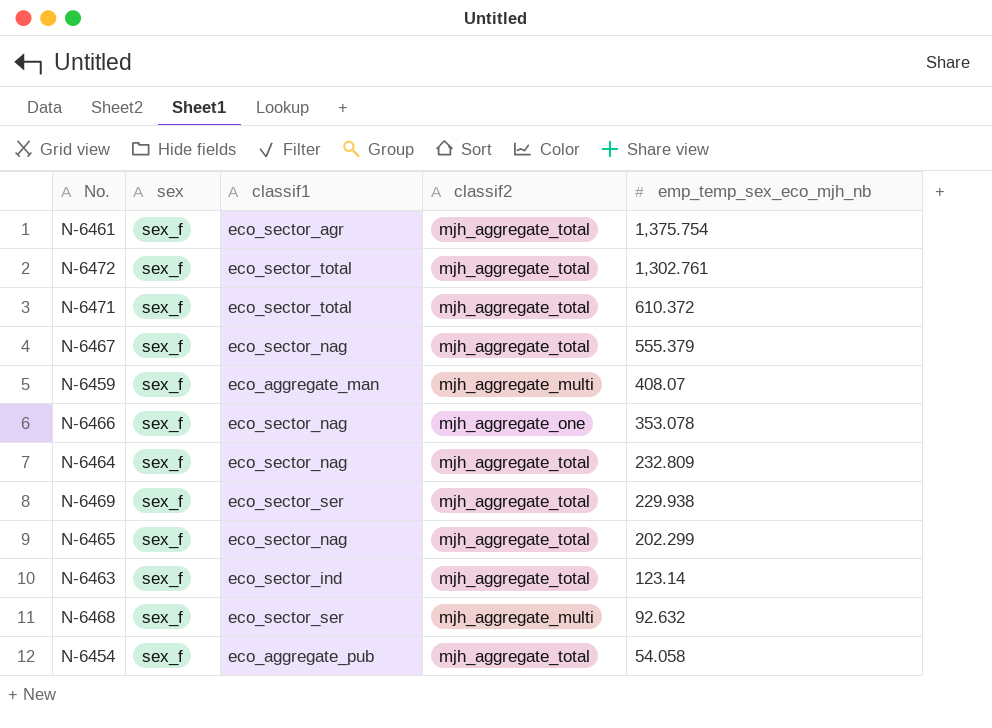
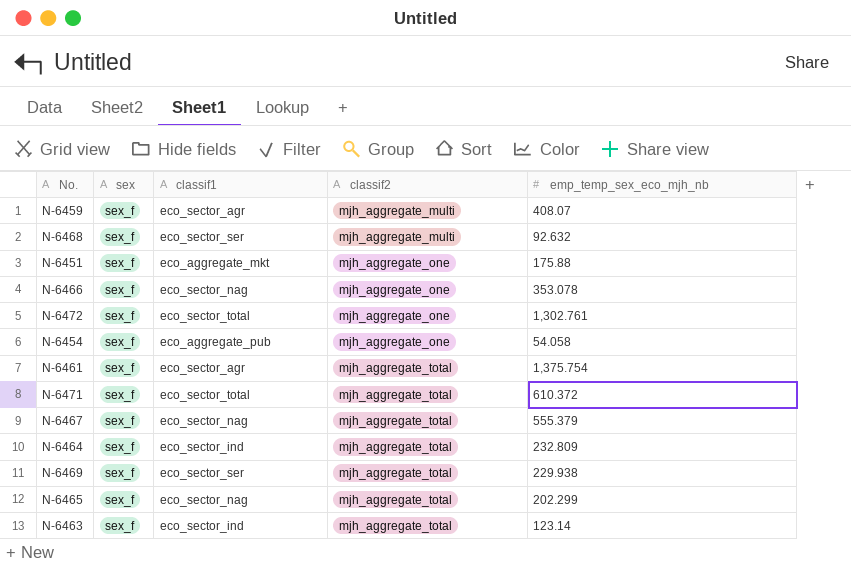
row order: emp_temp_sex_eco_mjh_nb descending -> classif2 ascending
N-6459 | classif1: eco_aggregate_man -> eco_sector_agr
row N-6451: none -> sex_f | eco_aggregate_mkt | mjh_aggregate_one | 175.88
N-6472 | classif2: mjh_aggregate_total -> mjh_aggregate_one
N-6454 | classif2: mjh_aggregate_total -> mjh_aggregate_one
N-6464 | classif1: eco_sector_nag -> eco_sector_ind

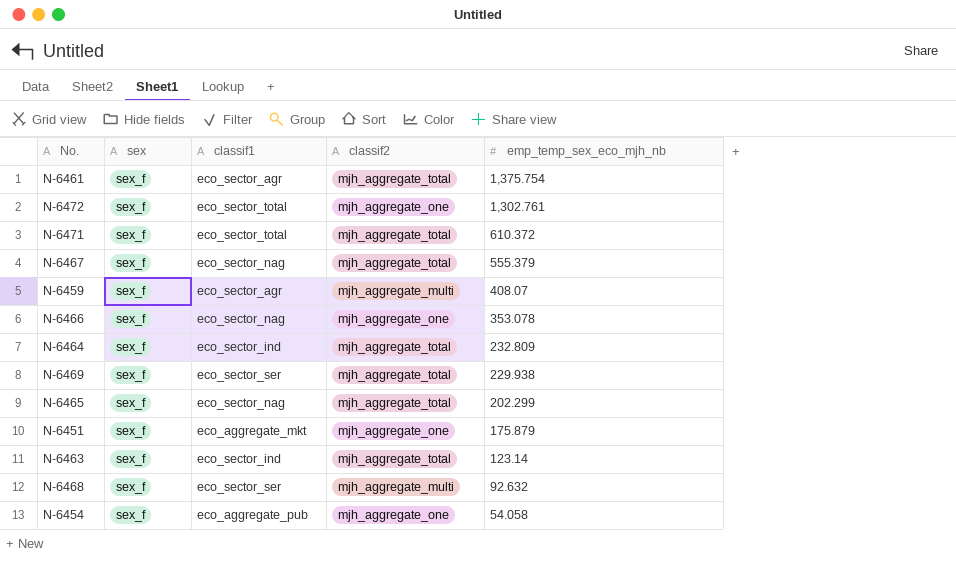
row order: classif2 ascending -> emp_temp_sex_eco_mjh_nb descending
N-6451 | emp_temp_sex_eco_mjh_nb: 175.88 -> 175.879

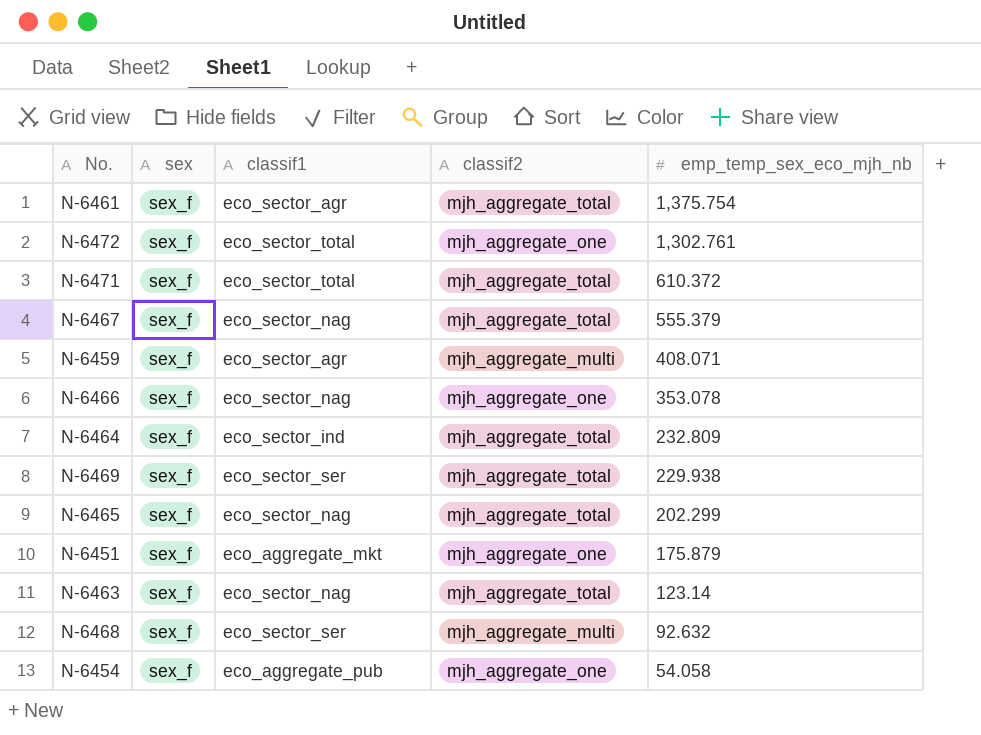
N-6459 | emp_temp_sex_eco_mjh_nb: 408.07 -> 408.071
N-6463 | classif1: eco_sector_ind -> eco_sector_nag

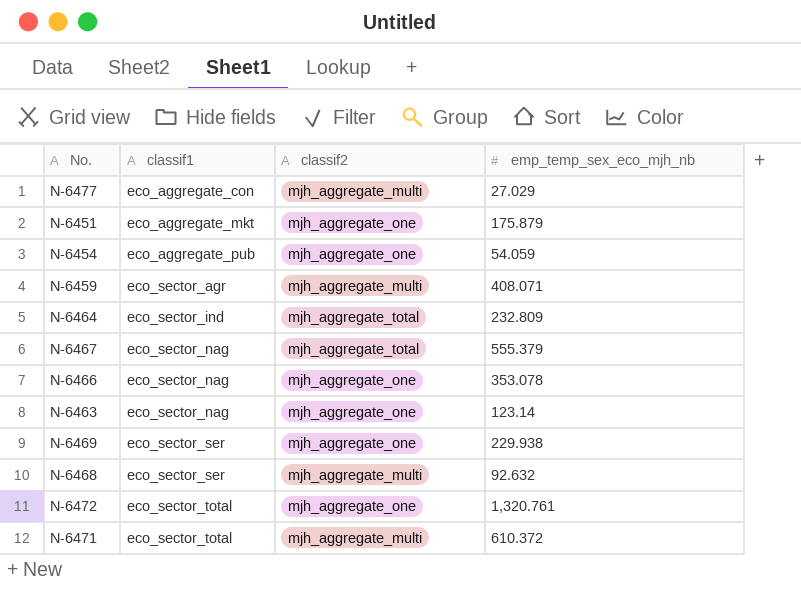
row order: emp_temp_sex_eco_mjh_nb descending -> classif1 ascending
column sex | position: 2 -> none
row N-6461: sex_f | eco_sector_agr | mjh_aggregate_total | 1,375.754 -> none
row N-6465: sex_f | eco_sector_nag | mjh_aggregate_total | 202.299 -> none
row N-6477: none -> eco_aggregate_con | mjh_aggregate_multi | 27.029
N-6454 | emp_temp_sex_eco_mjh_nb: 54.058 -> 54.059
N-6463 | classif2: mjh_aggregate_total -> mjh_aggregate_one
N-6469 | classif2: mjh_aggregate_total -> mjh_aggregate_one
N-6472 | emp_temp_sex_eco_mjh_nb: 1,302.761 -> 1,320.761
N-6471 | classif2: mjh_aggregate_total -> mjh_aggregate_multi

